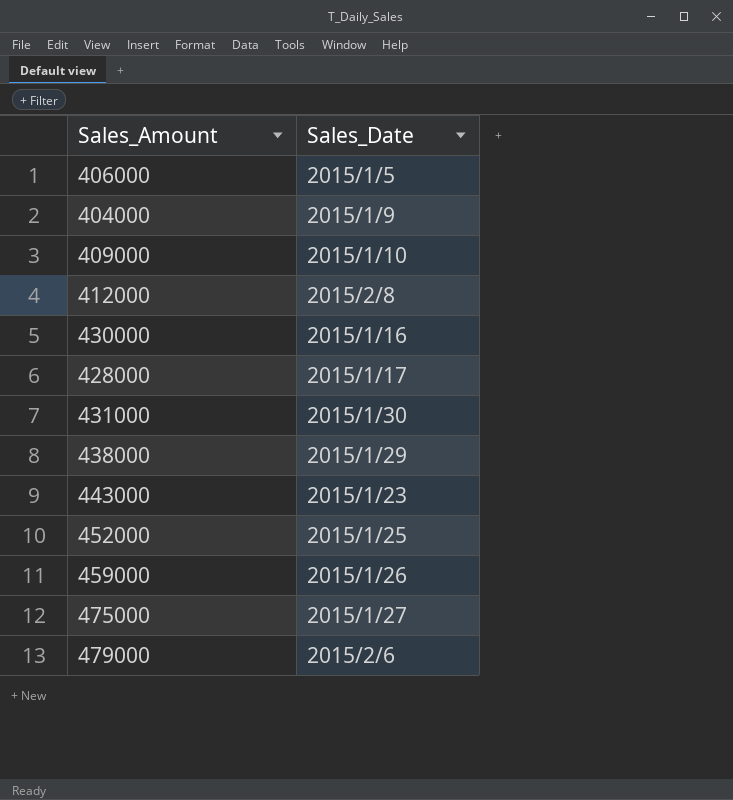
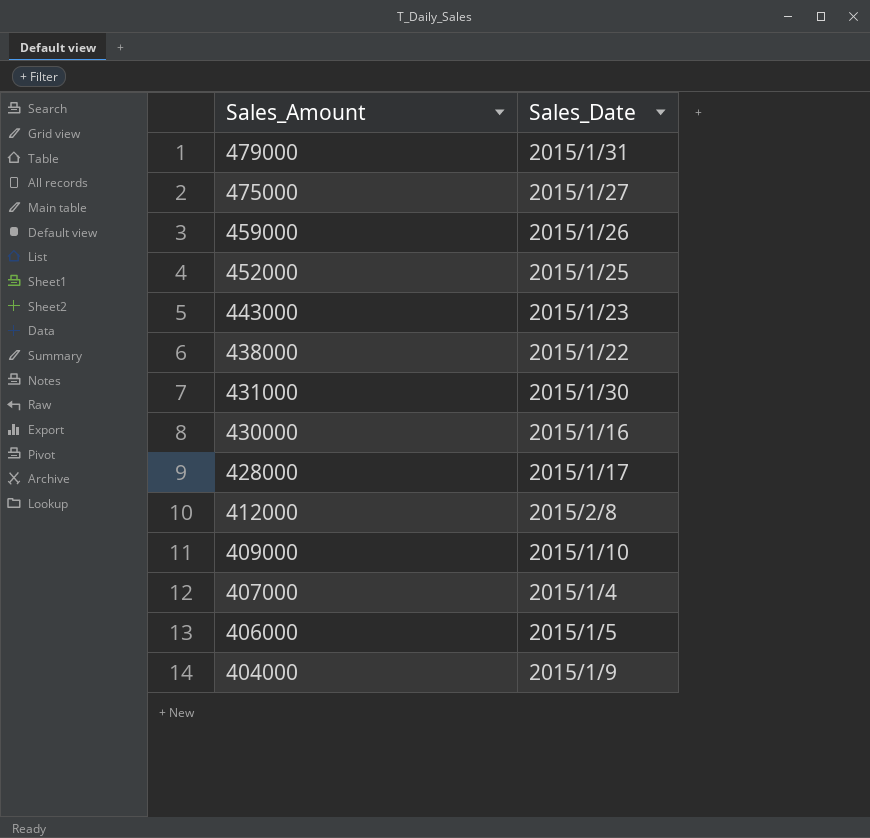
row order: none -> Sales_Amount descending
479000 | Sales_Date: 2015/2/6 -> 2015/1/31
438000 | Sales_Date: 2015/1/29 -> 2015/1/22
row 407000: none -> 2015/1/4

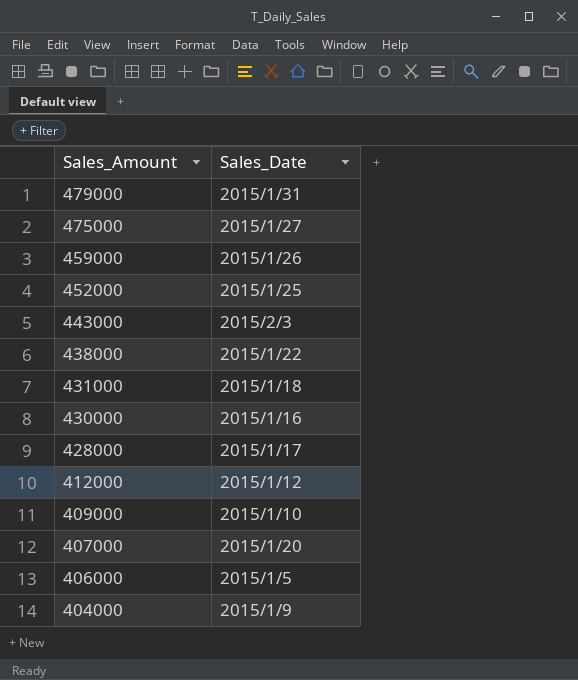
443000 | Sales_Date: 2015/1/23 -> 2015/2/3
431000 | Sales_Date: 2015/1/30 -> 2015/1/18
412000 | Sales_Date: 2015/2/8 -> 2015/1/12
407000 | Sales_Date: 2015/1/4 -> 2015/1/20

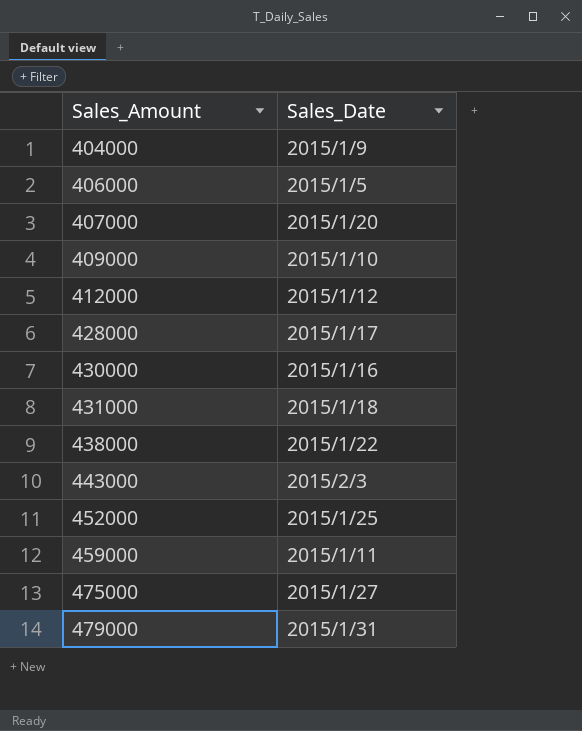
row order: Sales_Amount descending -> Sales_Amount ascending
459000 | Sales_Date: 2015/1/26 -> 2015/1/11

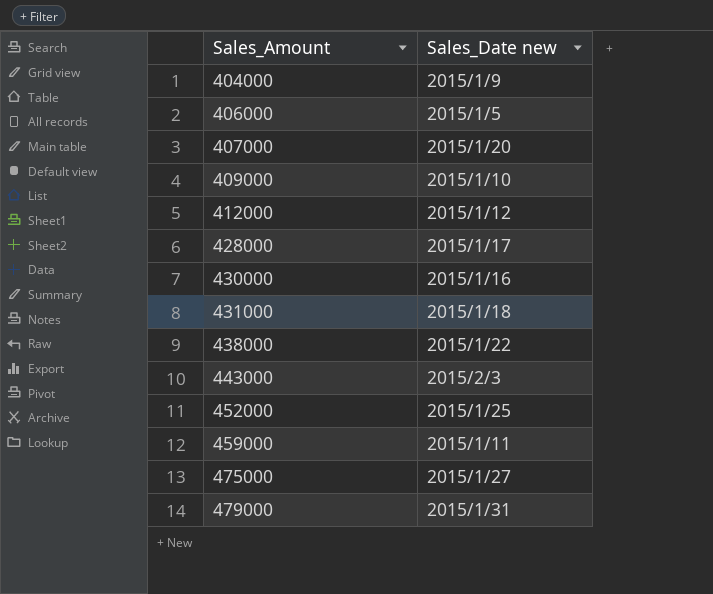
column name: Sales_Date -> Sales_Date new

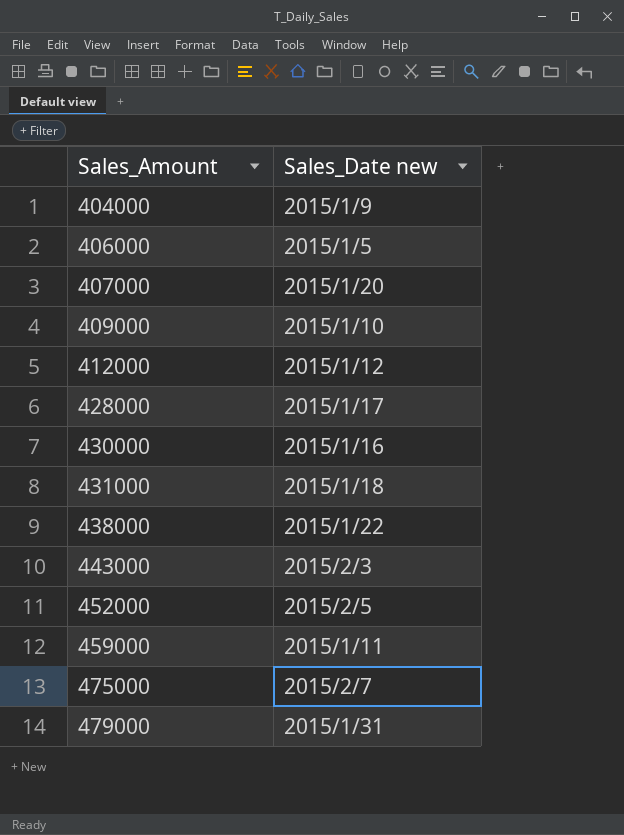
452000 | Sales_Date new: 2015/1/25 -> 2015/2/5
475000 | Sales_Date new: 2015/1/27 -> 2015/2/7

